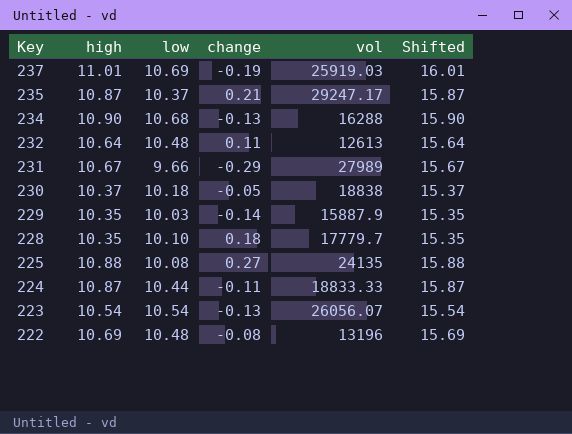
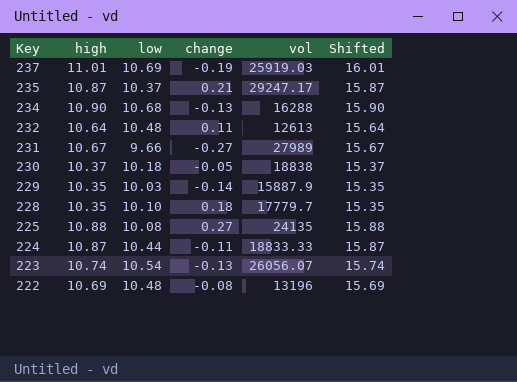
231 | change: -0.29 -> -0.27
223 | high: 10.54 -> 10.74
223 | Shifted: 15.54 -> 15.74

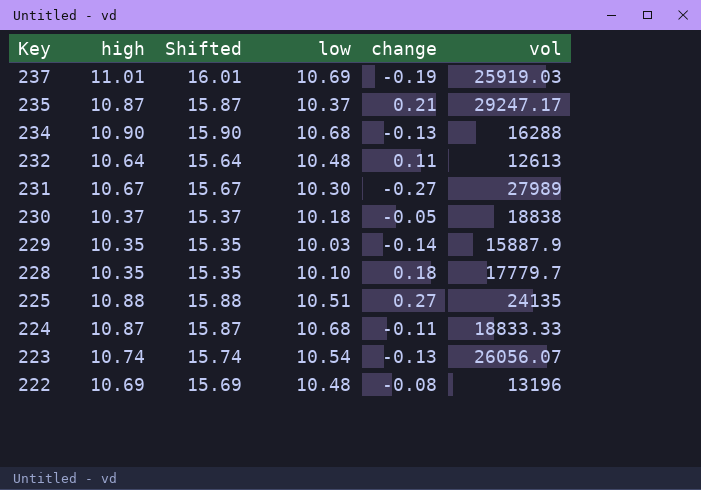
column Shifted | position: 6 -> 3
231 | low: 9.66 -> 10.30
225 | low: 10.08 -> 10.51
224 | low: 10.44 -> 10.68

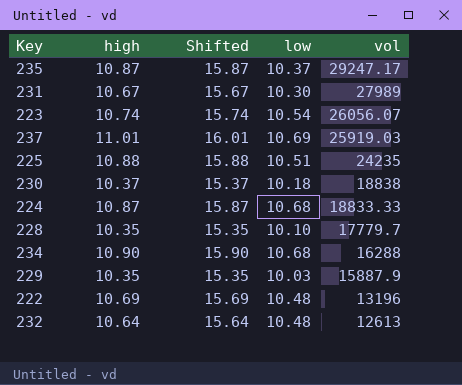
row order: Key descending -> vol descending
column change | position: 5 -> none
225 | vol: 24135 -> 24235

